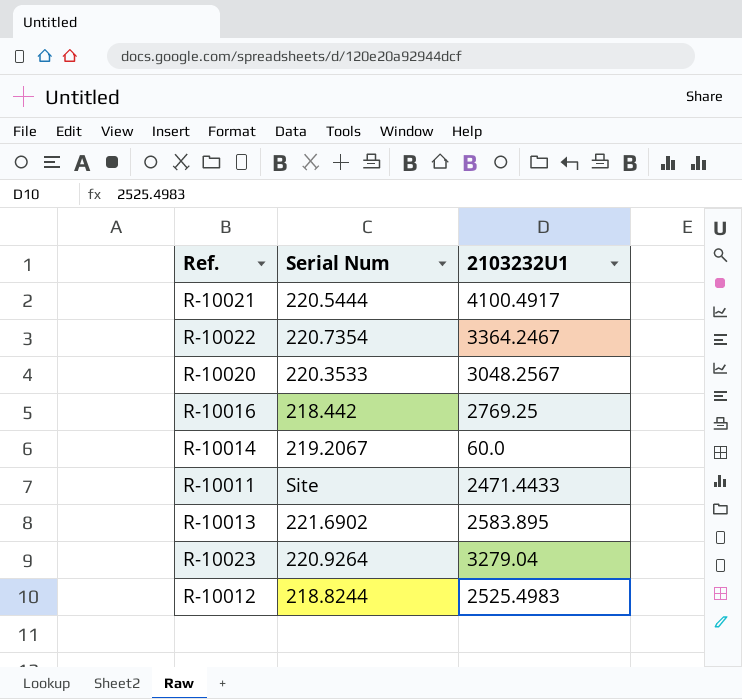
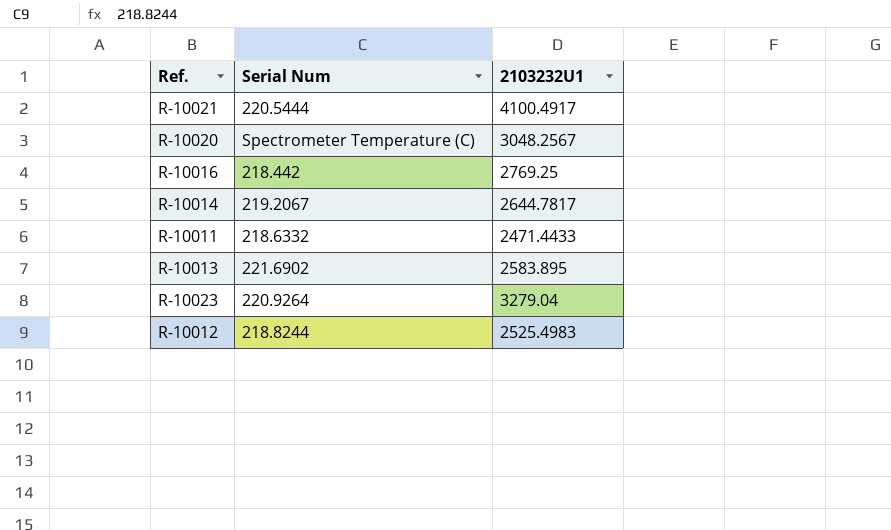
row R-10022: 220.7354 | 3364.2467 -> none
R-10020 | Serial Num: 220.3533 -> Spectrometer Temperature (C)
R-10014 | 2103232U1: 60.0 -> 2644.7817
R-10011 | Serial Num: Site -> 218.6332

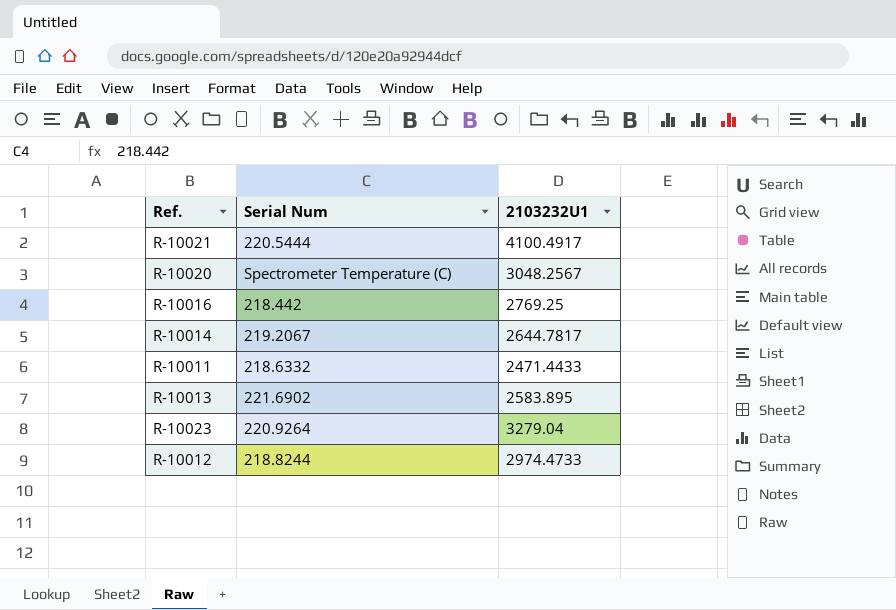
R-10012 | 2103232U1: 2525.4983 -> 2974.4733

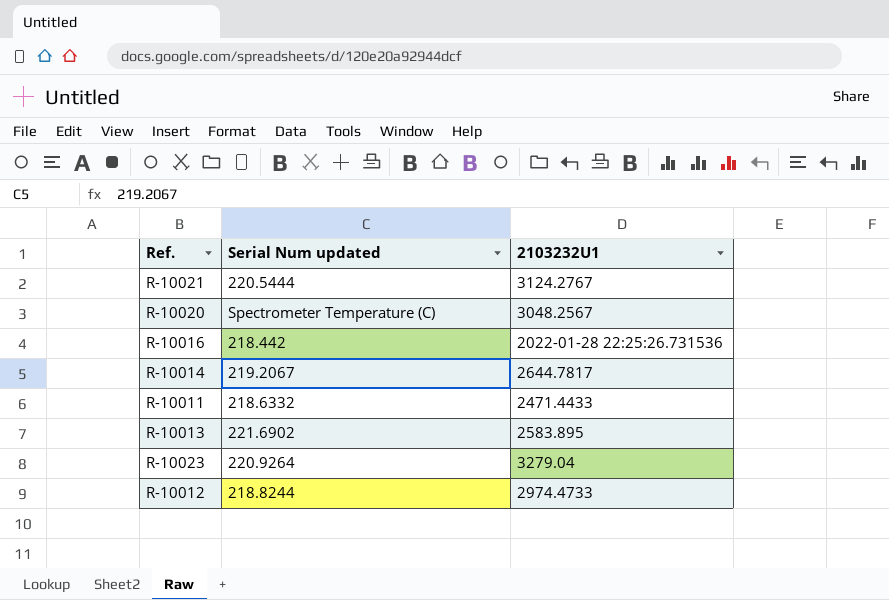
column name: Serial Num -> Serial Num updated
R-10021 | 2103232U1: 4100.4917 -> 3124.2767
R-10016 | 2103232U1: 2769.25 -> 2022-01-28 22:25:26.731536

